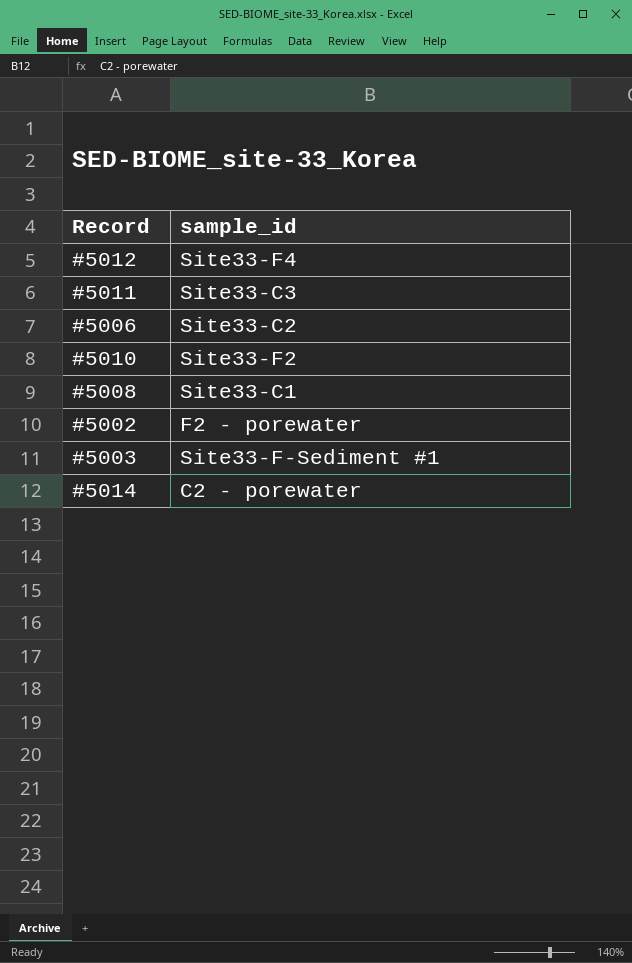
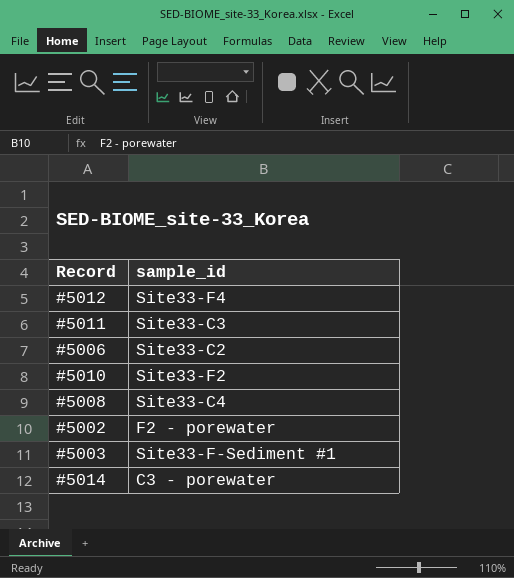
#5008 | sample_id: Site33-C1 -> Site33-C4
#5014 | sample_id: C2 - porewater -> C3 - porewater

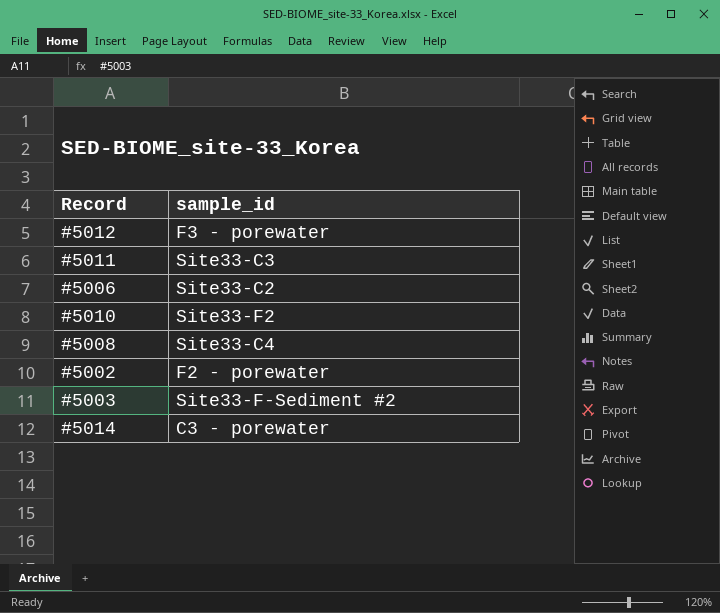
#5012 | sample_id: Site33-F4 -> F3 - porewater
#5003 | sample_id: Site33-F-Sediment #1 -> Site33-F-Sediment #2

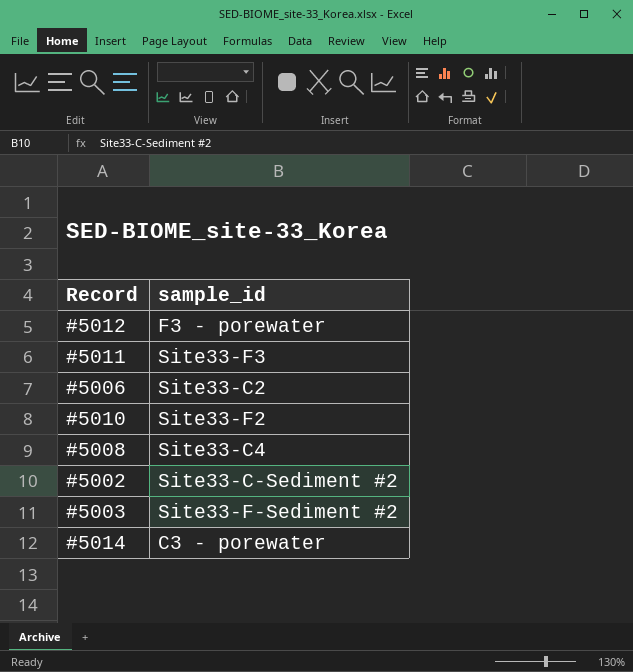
#5011 | sample_id: Site33-C3 -> Site33-F3
#5002 | sample_id: F2 - porewater -> Site33-C-Sediment #2

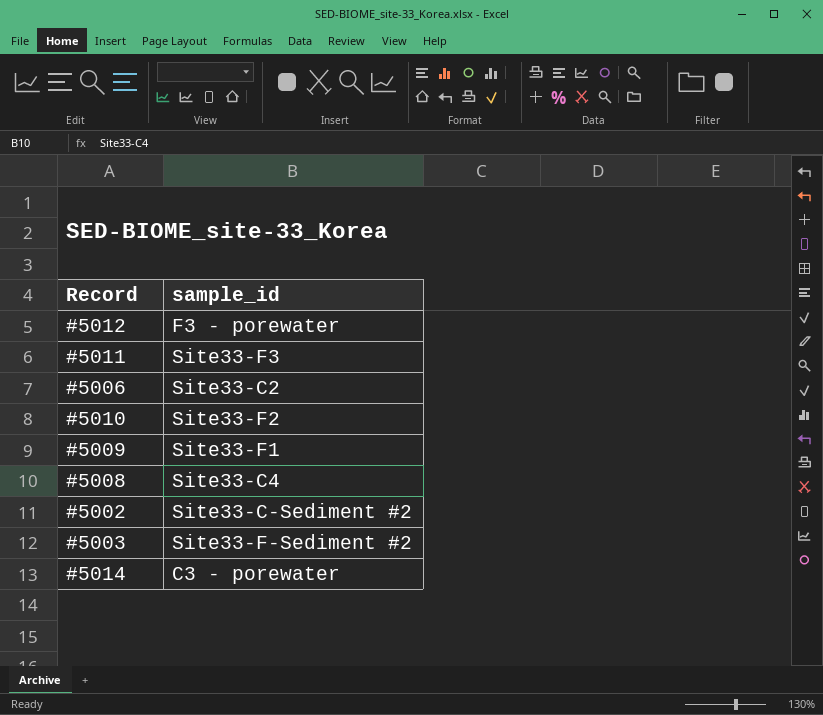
row #5009: none -> Site33-F1

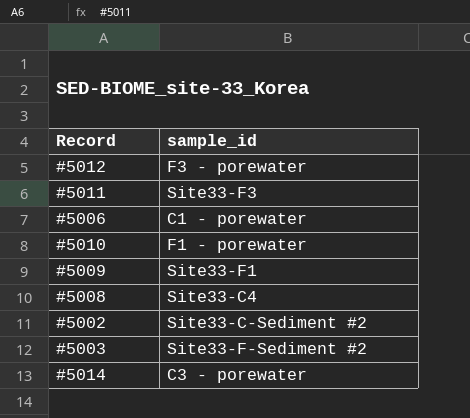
#5006 | sample_id: Site33-C2 -> C1 - porewater
#5010 | sample_id: Site33-F2 -> F1 - porewater

